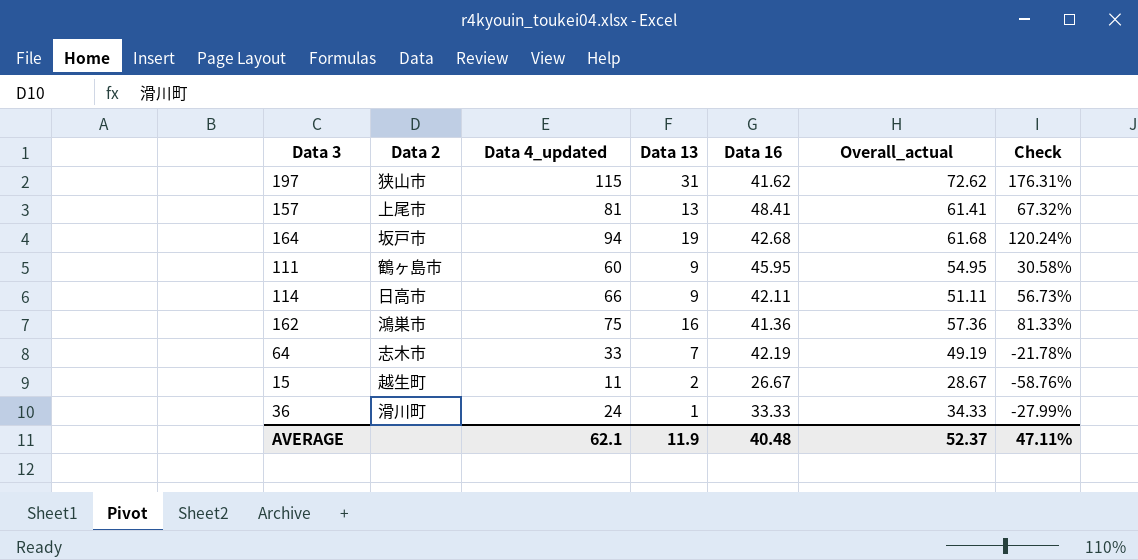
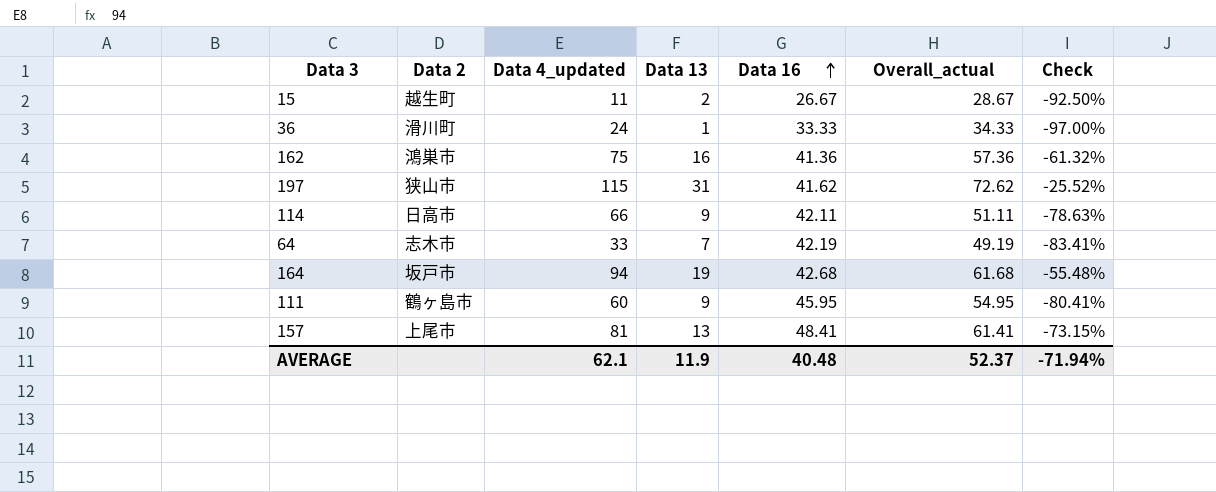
row order: none -> Data 16 ascending
column Check | formula: ([Data 4_updated] - [Data 16]) / [Data 16] -> ([Data 13] - [Data 16]) / [Data 16]
AVERAGE | Check: 47.11% -> -71.94%

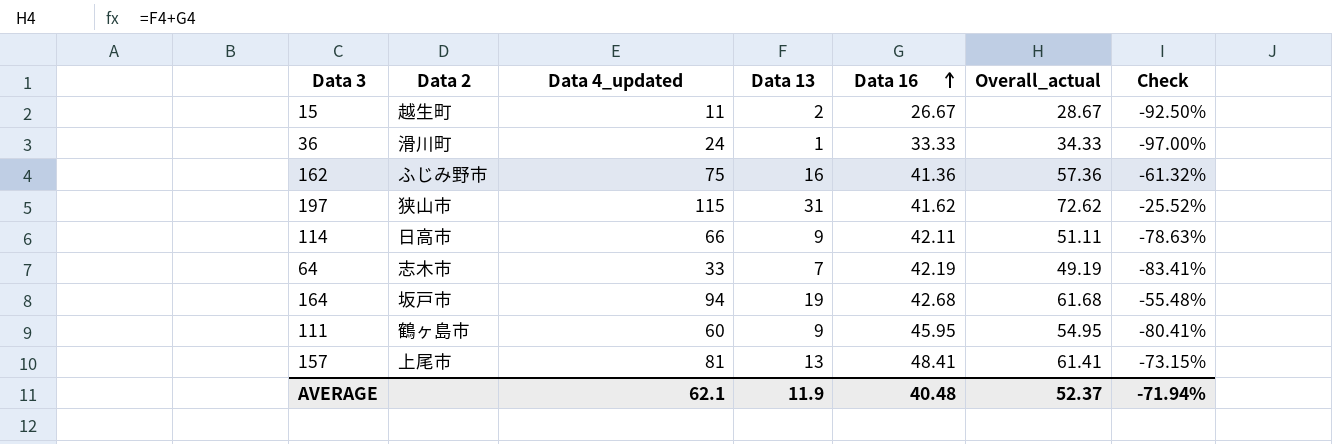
162 | Data 2: 鴻巣市 -> ふじみ野市

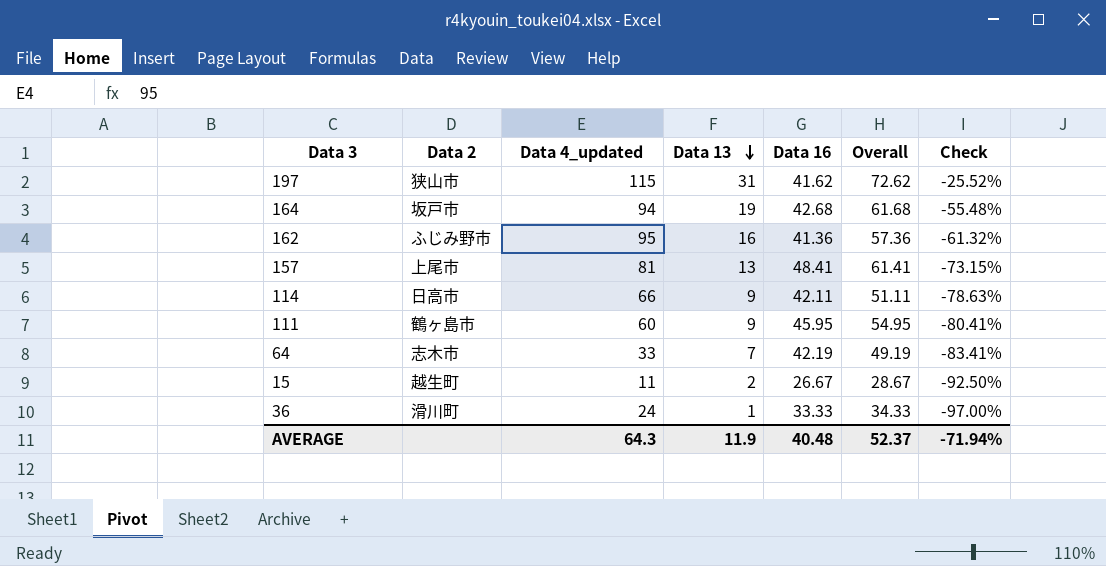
row order: Data 16 ascending -> Data 13 descending
column name: Overall_actual -> Overall
162 | Data 4_updated: 75 -> 95
AVERAGE | Data 4_updated: 62.1 -> 64.3

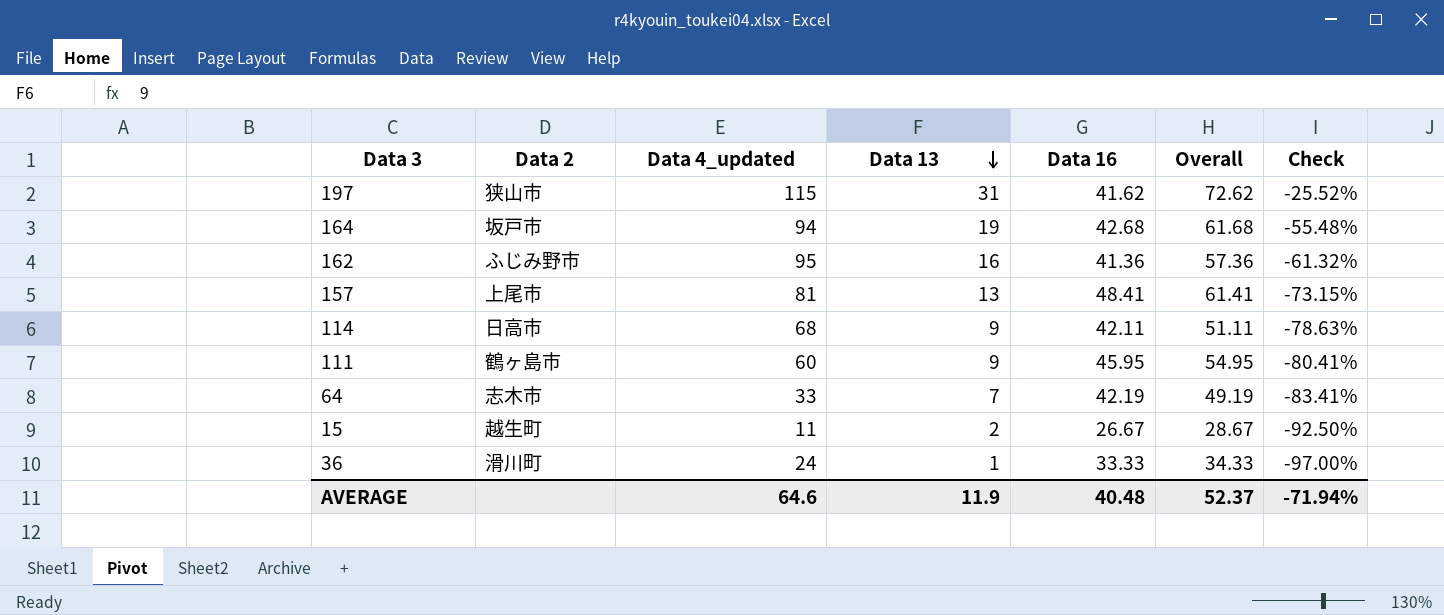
114 | Data 4_updated: 66 -> 68
AVERAGE | Data 4_updated: 64.3 -> 64.6

